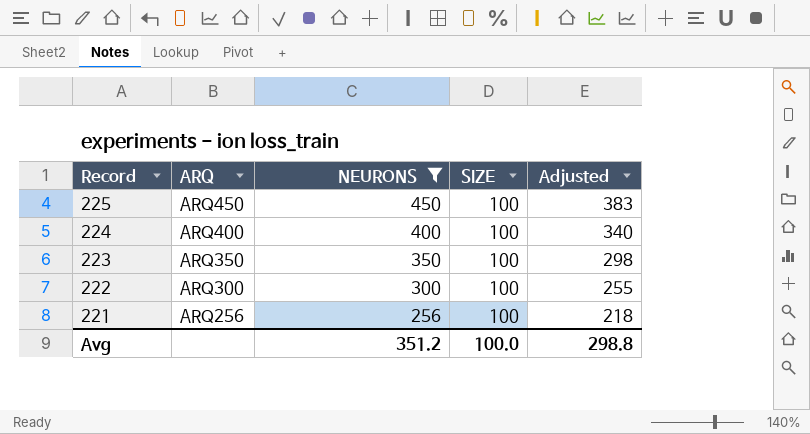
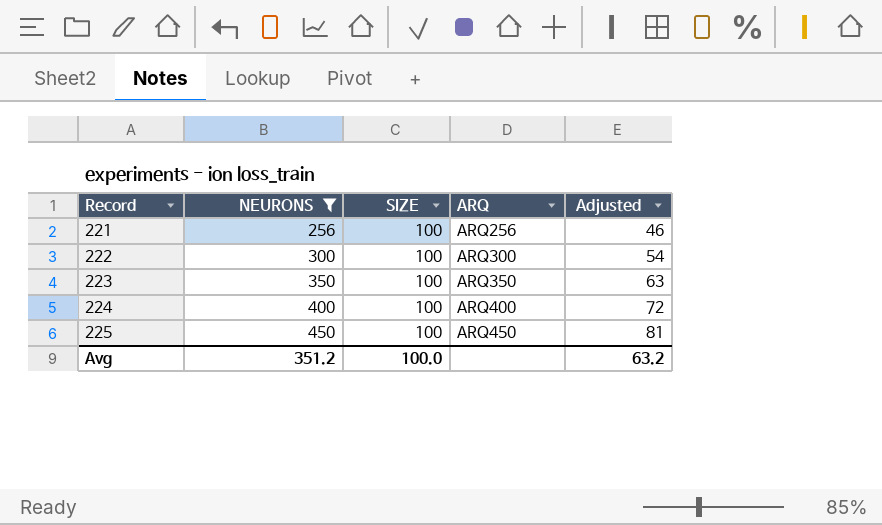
row order: Record descending -> Record ascending
column ARQ | position: 2 -> 4
column Adjusted | formula: [NEURONS] * 0.85 -> [NEURONS] * 0.18
Avg | Adjusted: 298.8 -> 63.2

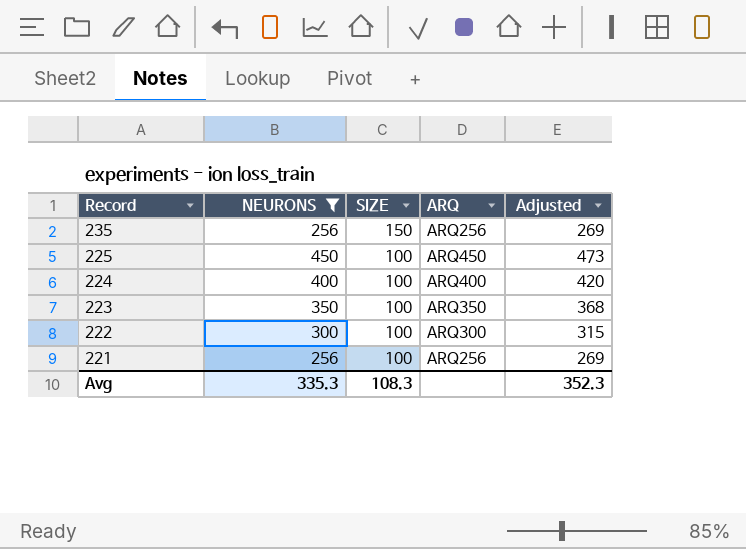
row order: Record ascending -> Record descending
column Adjusted | formula: [NEURONS] * 0.18 -> [NEURONS] * 1.05
row 235: none -> 256 | 150 | ARQ256 | 269
Avg | NEURONS: 351.2 -> 335.3
Avg | SIZE: 100.0 -> 108.3
Avg | Adjusted: 63.2 -> 352.3

